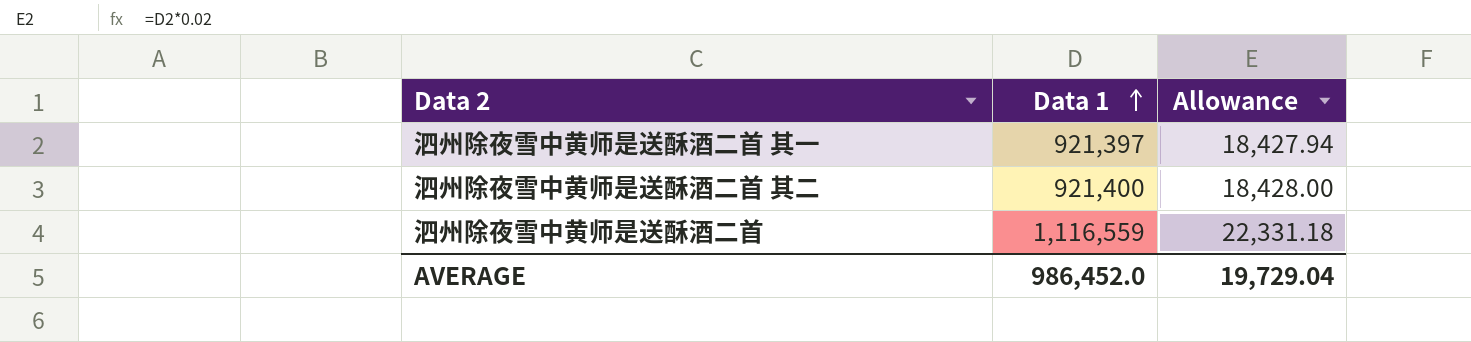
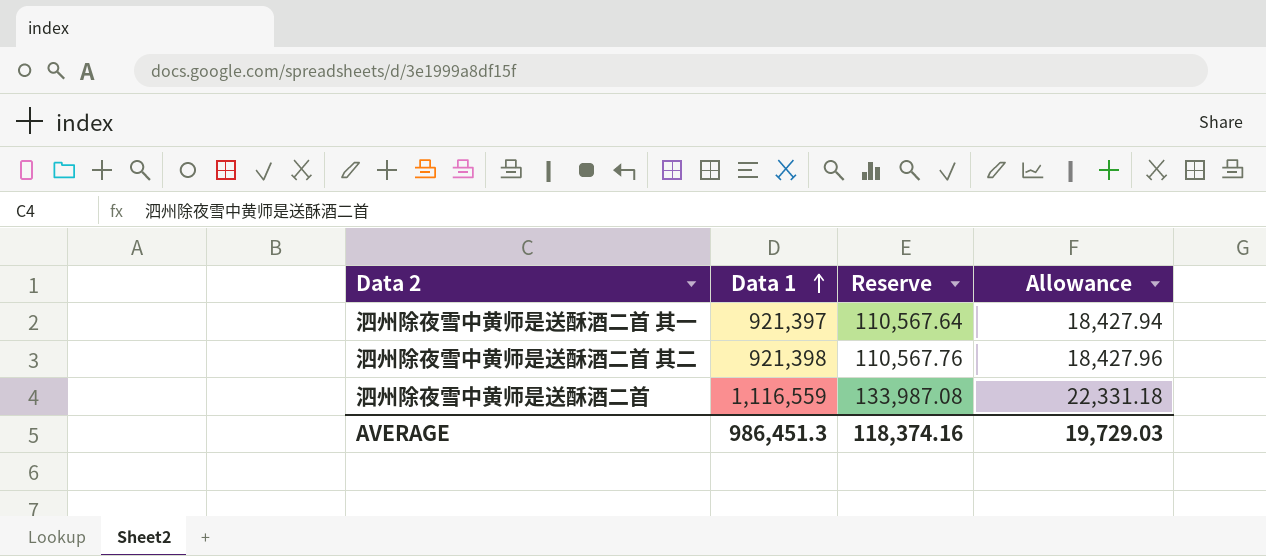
column Reserve | formula: none -> [Data 1] * 0.12
泗州除夜雪中黄师是送酥酒二首 其二 | Data 1: 921,400 -> 921,398
泗州除夜雪中黄师是送酥酒二首 其二 | Allowance: 18,428.00 -> 18,427.96
AVERAGE | Data 1: 986,452.0 -> 986,451.3
AVERAGE | Allowance: 19,729.04 -> 19,729.03

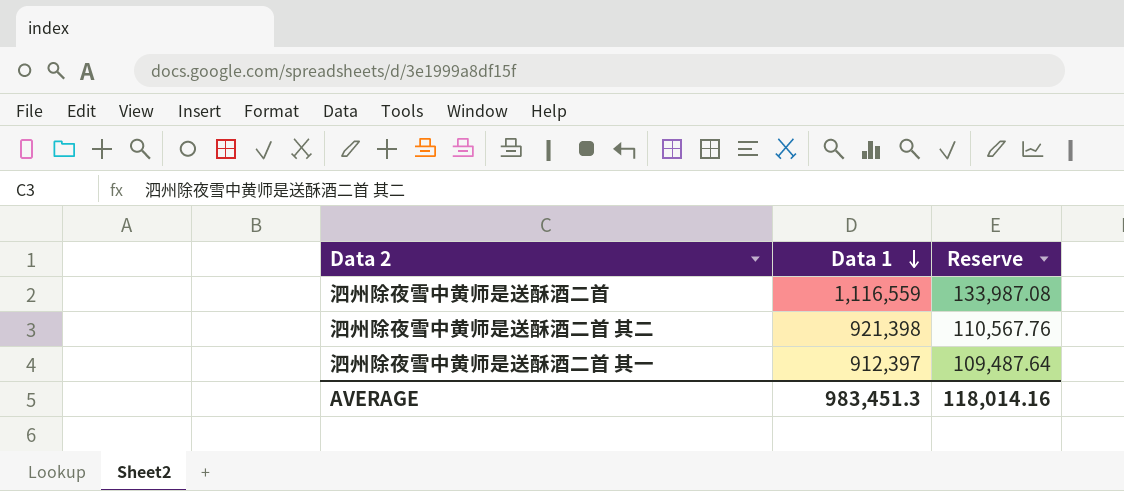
row order: Data 1 ascending -> Data 1 descending
column Allowance | formula: [Data 1] * 0.02 -> none
泗州除夜雪中黄师是送酥酒二首 其一 | Data 1: 921,397 -> 912,397
泗州除夜雪中黄师是送酥酒二首 其一 | Reserve: 110,567.64 -> 109,487.64
AVERAGE | Data 1: 986,451.3 -> 983,451.3
AVERAGE | Reserve: 118,374.16 -> 118,014.16

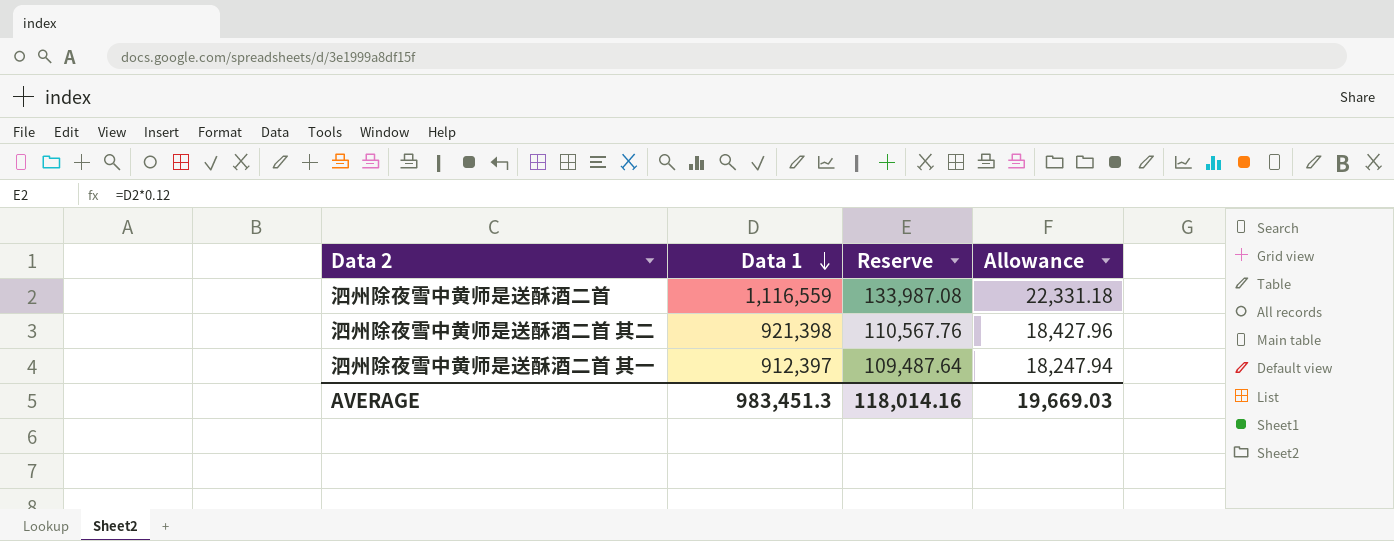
column Allowance | formula: none -> [Data 1] * 0.02

